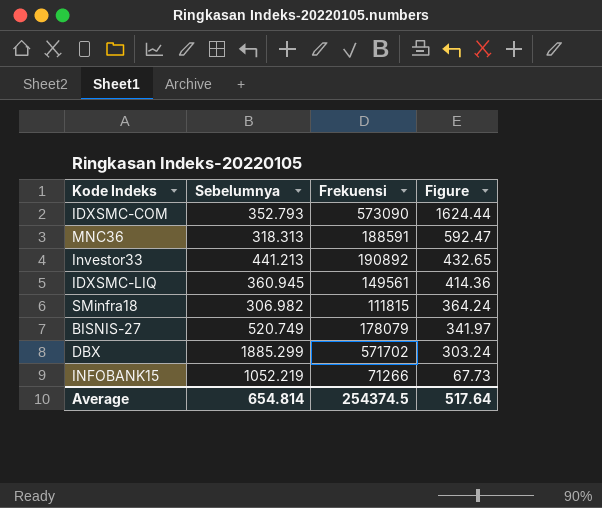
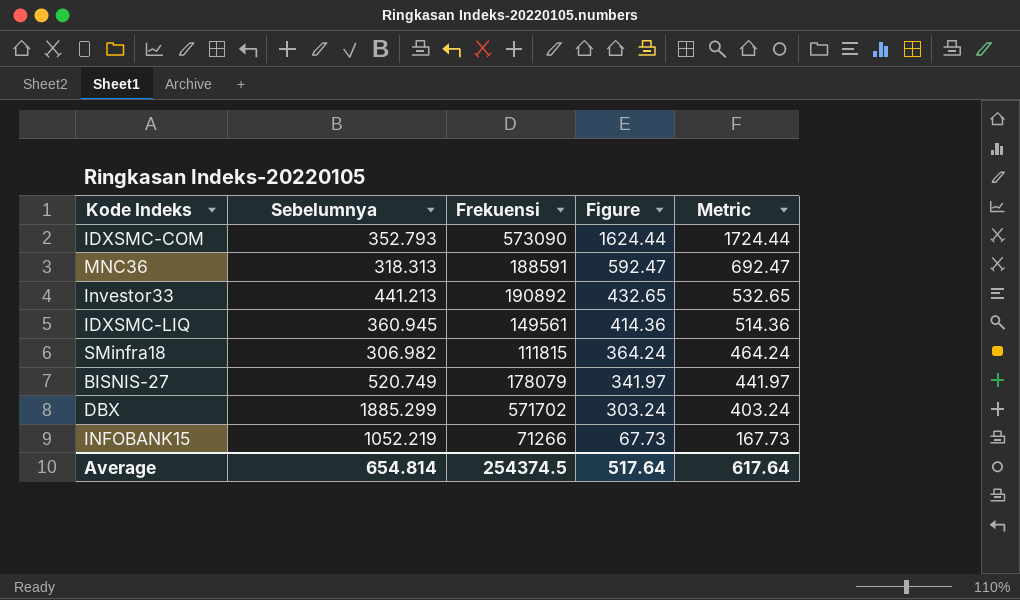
column Metric | formula: none -> [Figure] + 100

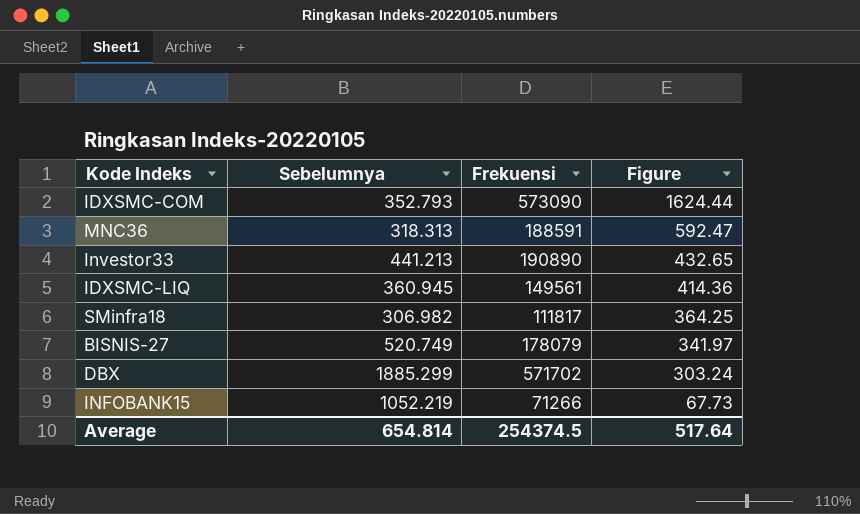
column Metric | formula: [Figure] + 100 -> none
Investor33 | Frekuensi: 190892 -> 190890
SMinfra18 | Frekuensi: 111815 -> 111817
SMinfra18 | Figure: 364.24 -> 364.25

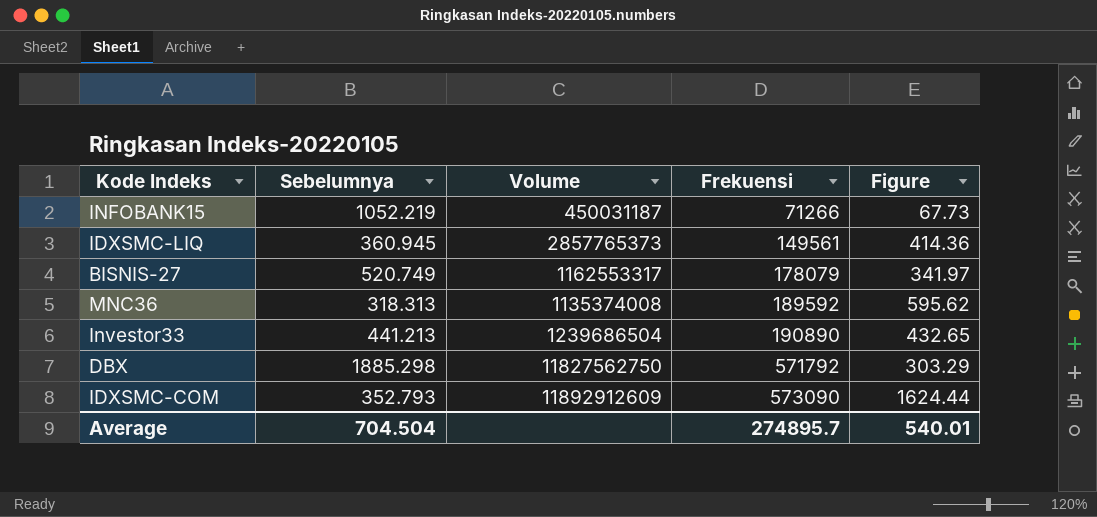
row order: Figure descending -> Frekuensi ascending
column Volume | position: none -> 3
row SMinfra18: 306.982 | 111817 | 364.25 -> none
MNC36 | Frekuensi: 188591 -> 189592
MNC36 | Figure: 592.47 -> 595.62
DBX | Sebelumnya: 1885.299 -> 1885.298
DBX | Frekuensi: 571702 -> 571792
DBX | Figure: 303.24 -> 303.29
Average | Sebelumnya: 654.814 -> 704.504
Average | Frekuensi: 254374.5 -> 274895.7
Average | Figure: 517.64 -> 540.01

